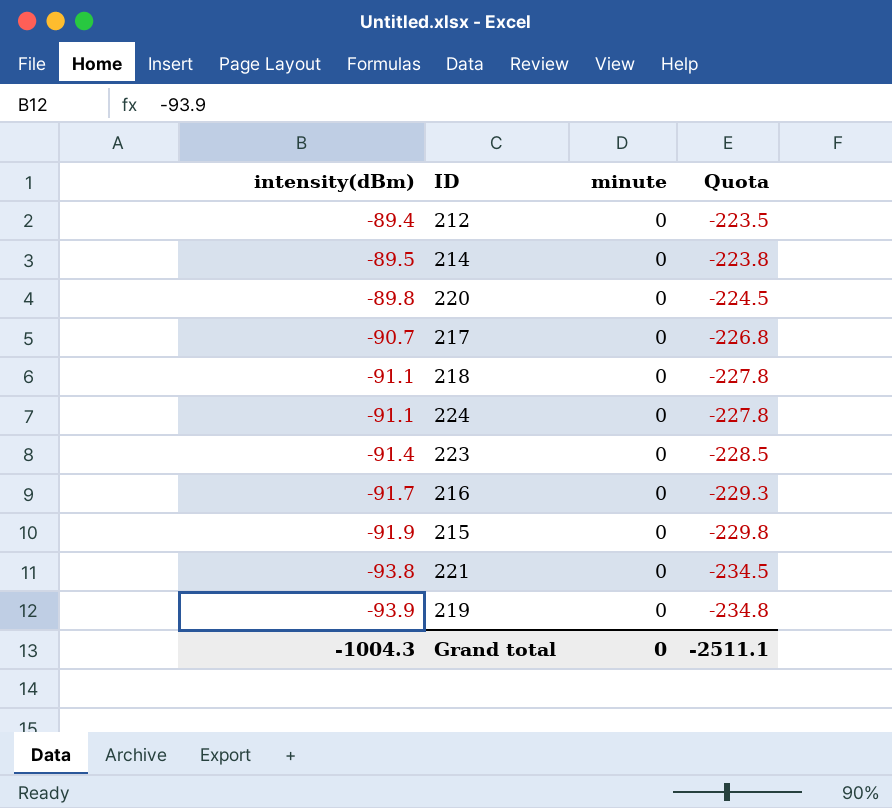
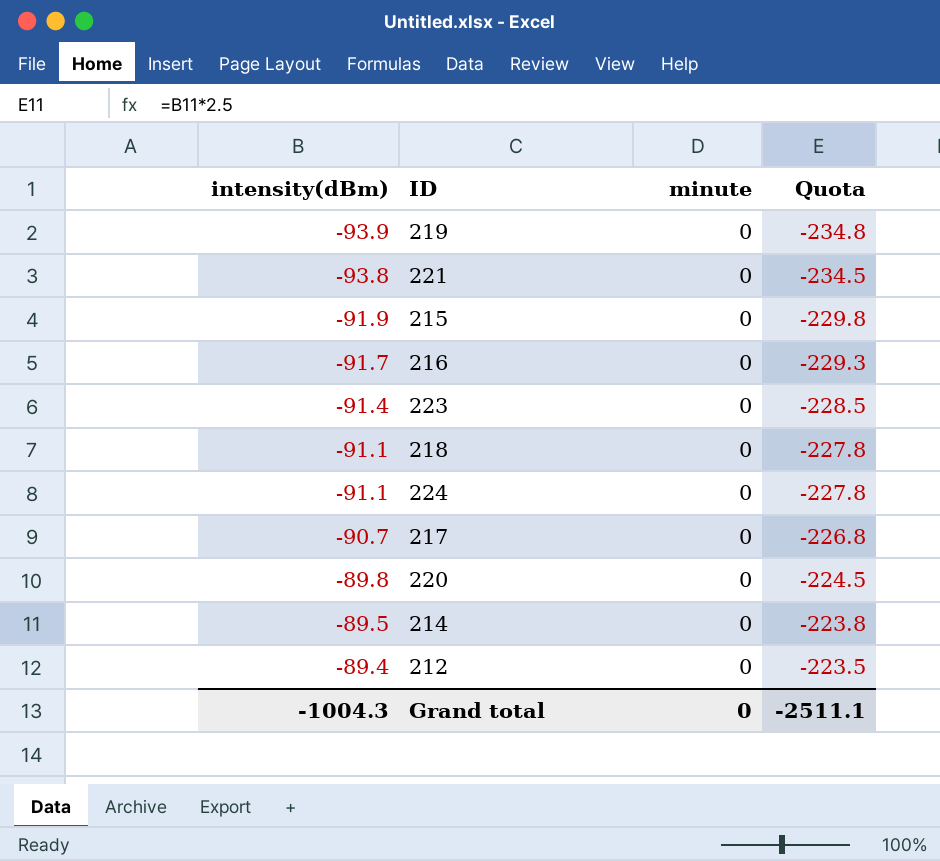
row order: intensity(dBm) descending -> intensity(dBm) ascending

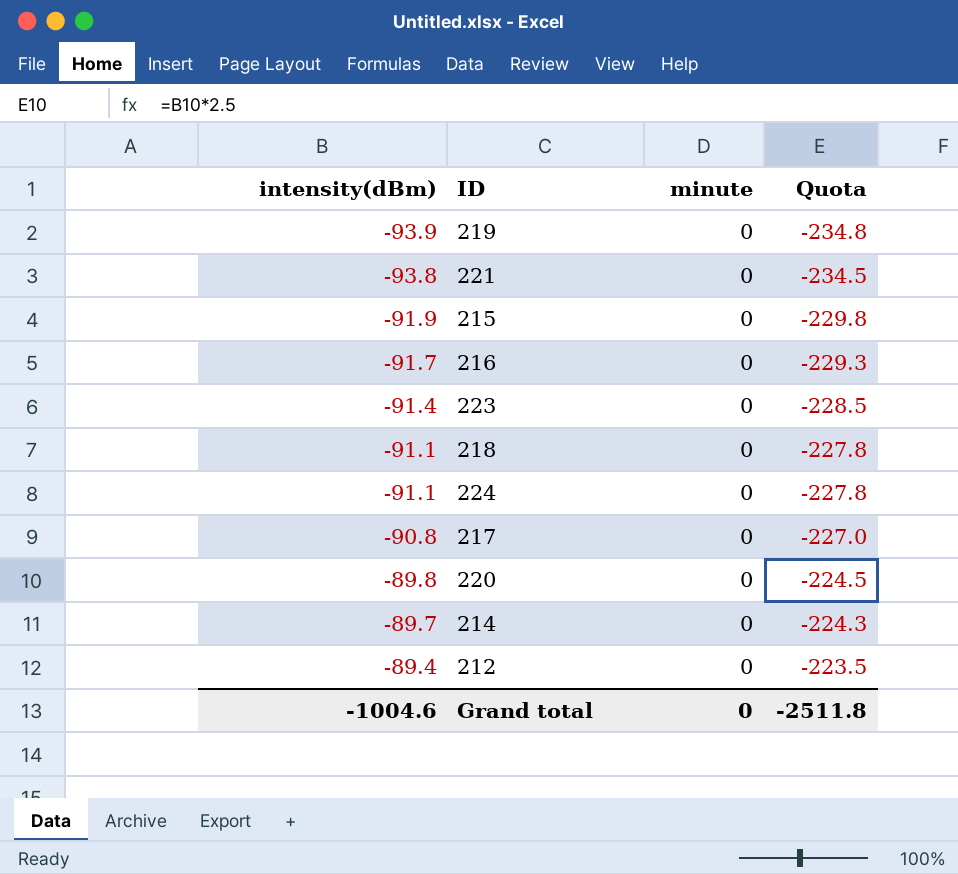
217 | intensity(dBm): -90.7 -> -90.8
217 | Quota: -226.8 -> -227.0
214 | intensity(dBm): -89.5 -> -89.7
214 | Quota: -223.8 -> -224.3
Grand total | intensity(dBm): -1004.3 -> -1004.6
Grand total | Quota: -2511.1 -> -2511.8

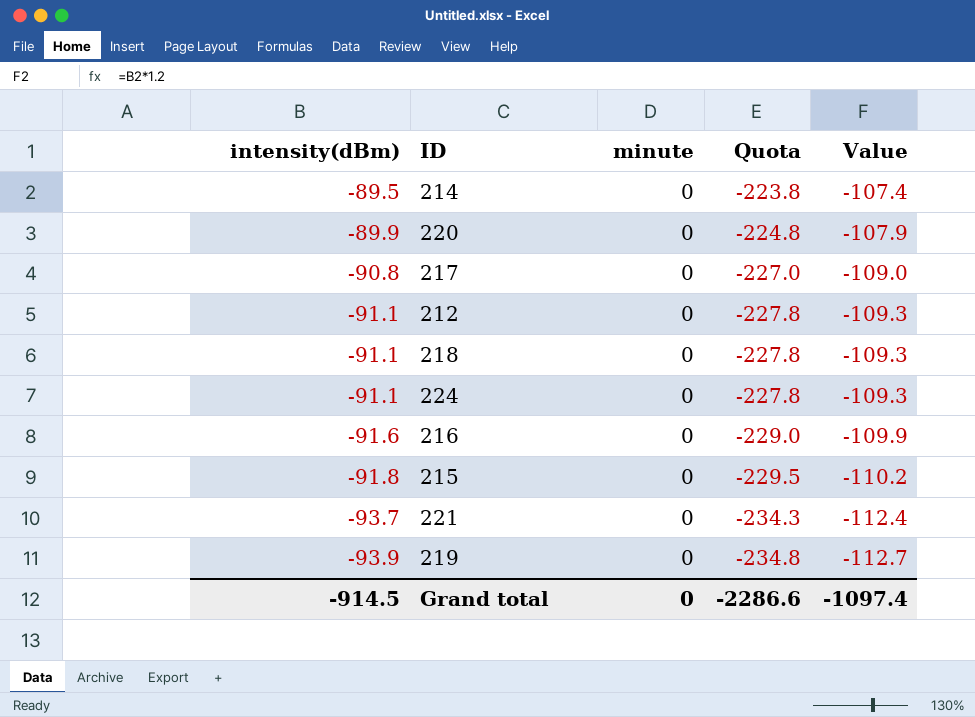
row order: intensity(dBm) ascending -> intensity(dBm) descending
column Value | formula: none -> [intensity(dBm)] * 1.2
row 223: -91.4 | 0 | -228.5 -> none
214 | intensity(dBm): -89.7 -> -89.5
214 | Quota: -224.3 -> -223.8
220 | intensity(dBm): -89.8 -> -89.9
220 | Quota: -224.5 -> -224.8
212 | intensity(dBm): -89.4 -> -91.1
212 | Quota: -223.5 -> -227.8
216 | intensity(dBm): -91.7 -> -91.6
216 | Quota: -229.3 -> -229.0
215 | intensity(dBm): -91.9 -> -91.8
215 | Quota: -229.8 -> -229.5
221 | intensity(dBm): -93.8 -> -93.7
221 | Quota: -234.5 -> -234.3
Grand total | intensity(dBm): -1004.6 -> -914.5
Grand total | Quota: -2511.8 -> -2286.6

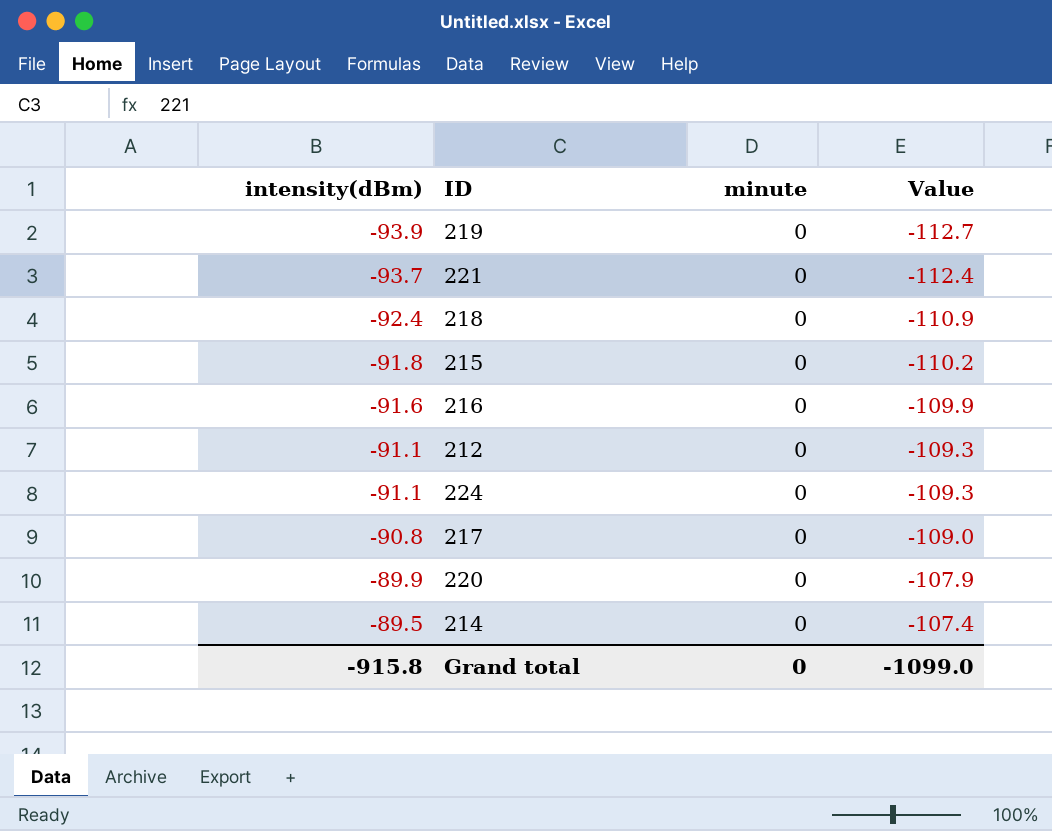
row order: intensity(dBm) descending -> intensity(dBm) ascending
column Quota | formula: [intensity(dBm)] * 2.5 -> none
218 | intensity(dBm): -91.1 -> -92.4
218 | Value: -109.3 -> -110.9
Grand total | intensity(dBm): -914.5 -> -915.8
Grand total | Value: -1097.4 -> -1099.0

